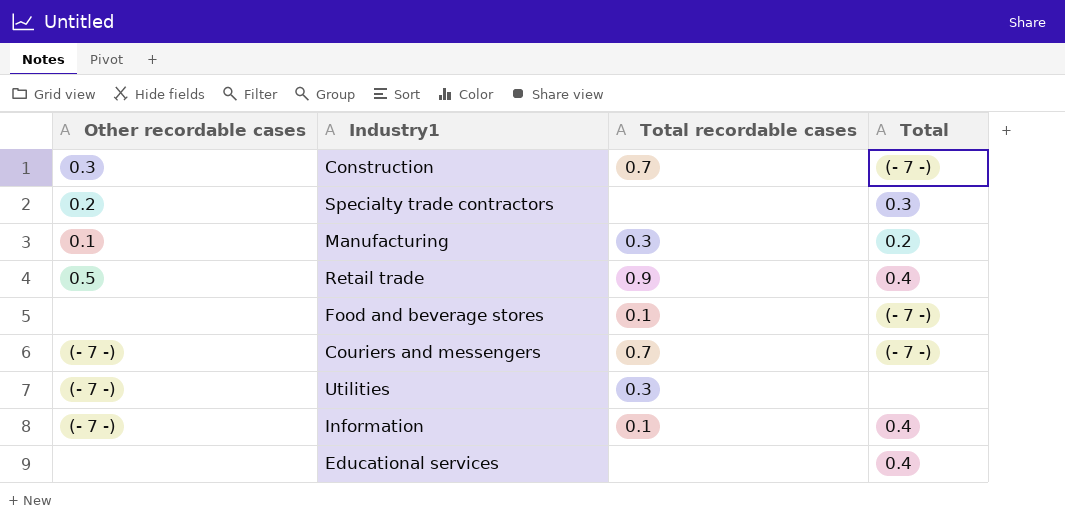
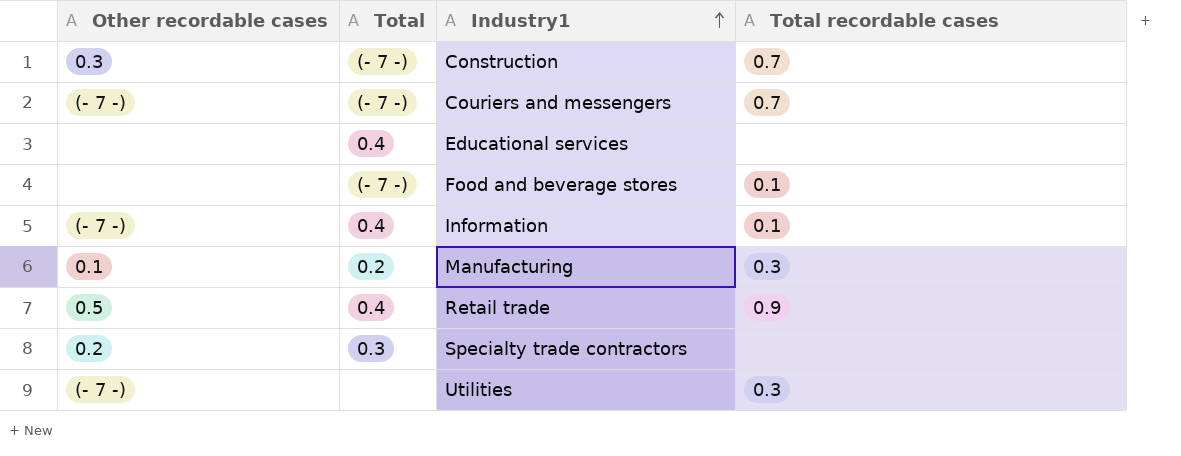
row order: none -> Industry1 ascending
column Total | position: 4 -> 2

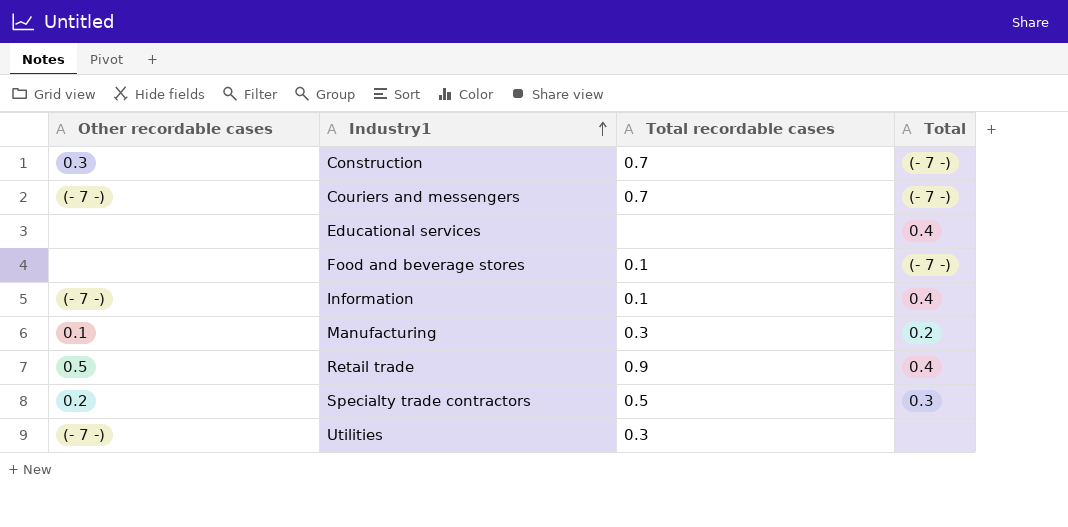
column Total | position: 2 -> 4
Specialty trade contractors | Total recordable cases: none -> 0.5

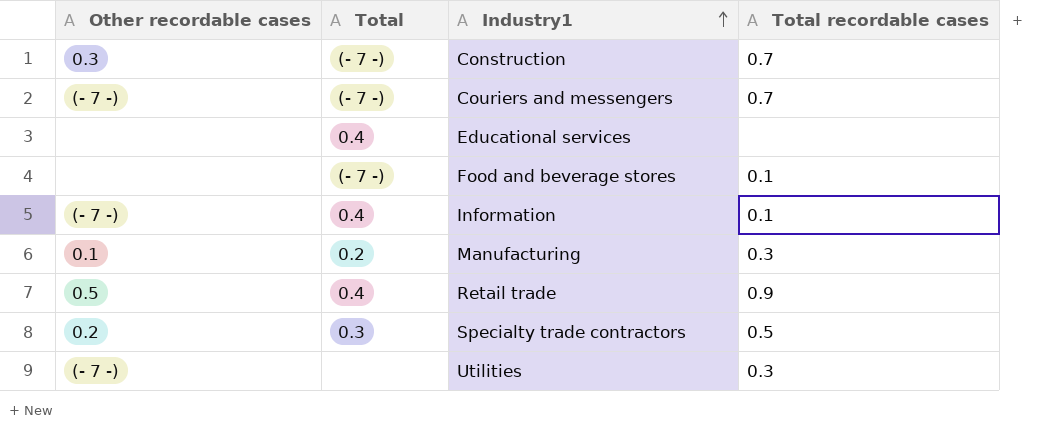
column Total | position: 4 -> 2

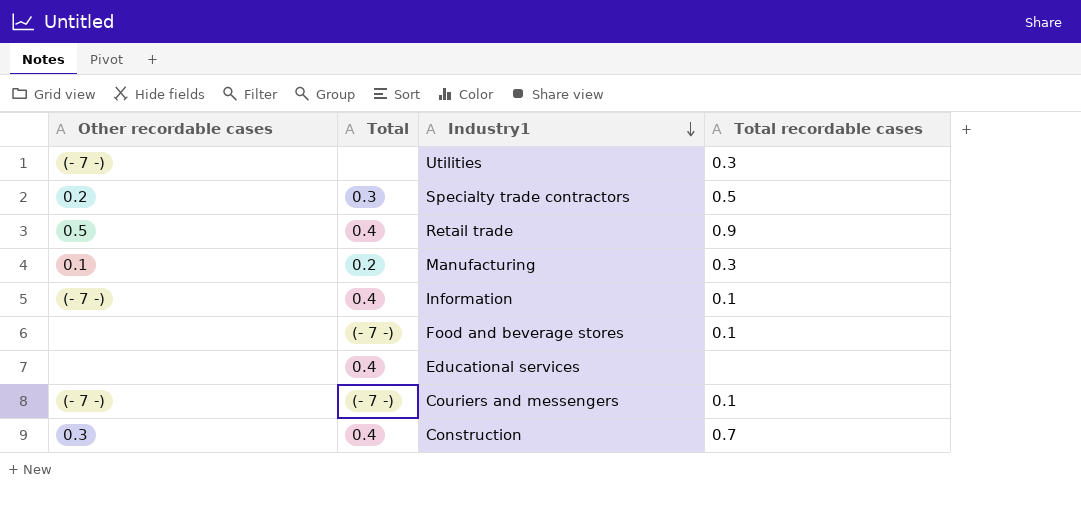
row order: Industry1 ascending -> Industry1 descending
Couriers and messengers | Total recordable cases: 0.7 -> 0.1
Construction | Total: (- 7 -) -> 0.4

